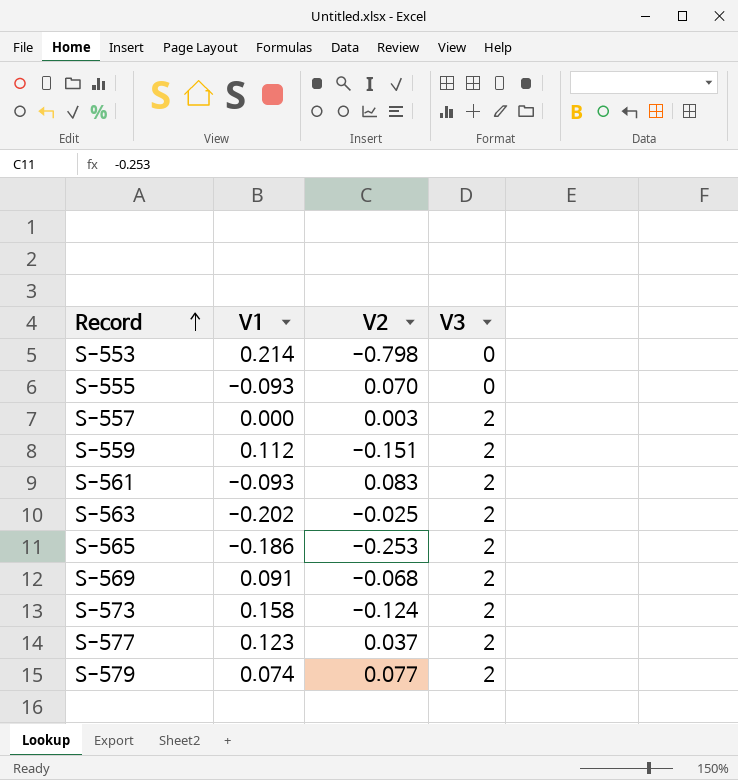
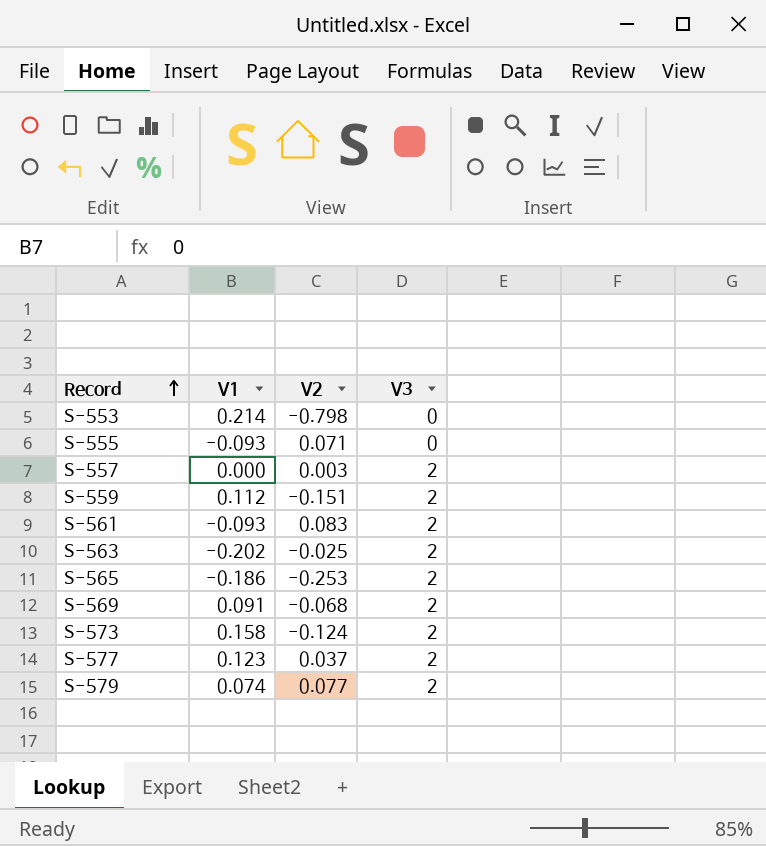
S-555 | V2: 0.070 -> 0.071

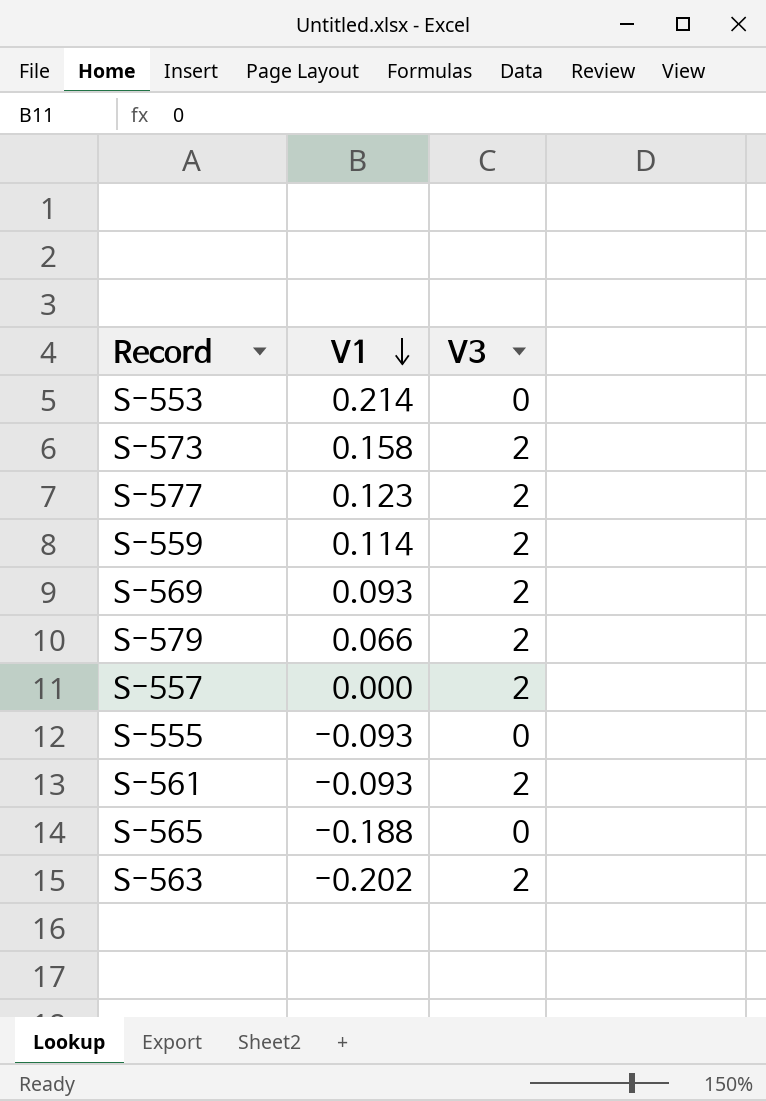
row order: Record ascending -> V1 descending
column V2 | position: 3 -> none
S-559 | V1: 0.112 -> 0.114
S-569 | V1: 0.091 -> 0.093
S-579 | V1: 0.074 -> 0.066
S-565 | V1: -0.186 -> -0.188
S-565 | V3: 2 -> 0

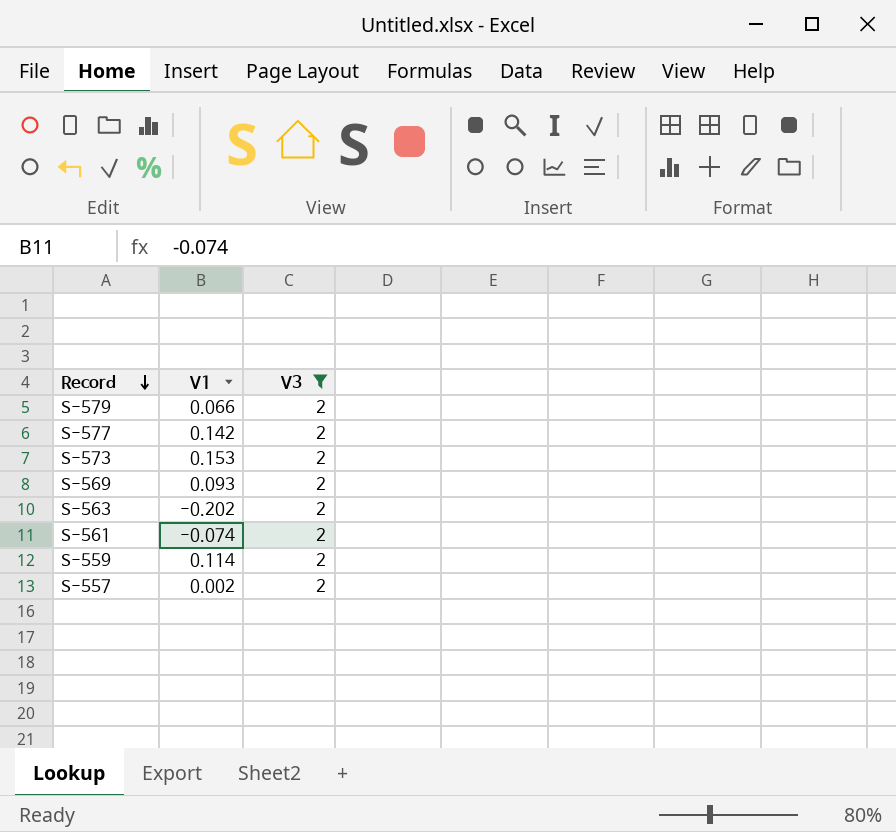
filter: none -> V3 = 2
row order: V1 descending -> Record descending
S-577 | V1: 0.123 -> 0.142
S-573 | V1: 0.158 -> 0.153
S-561 | V1: -0.093 -> -0.074
S-557 | V1: 0.000 -> 0.002

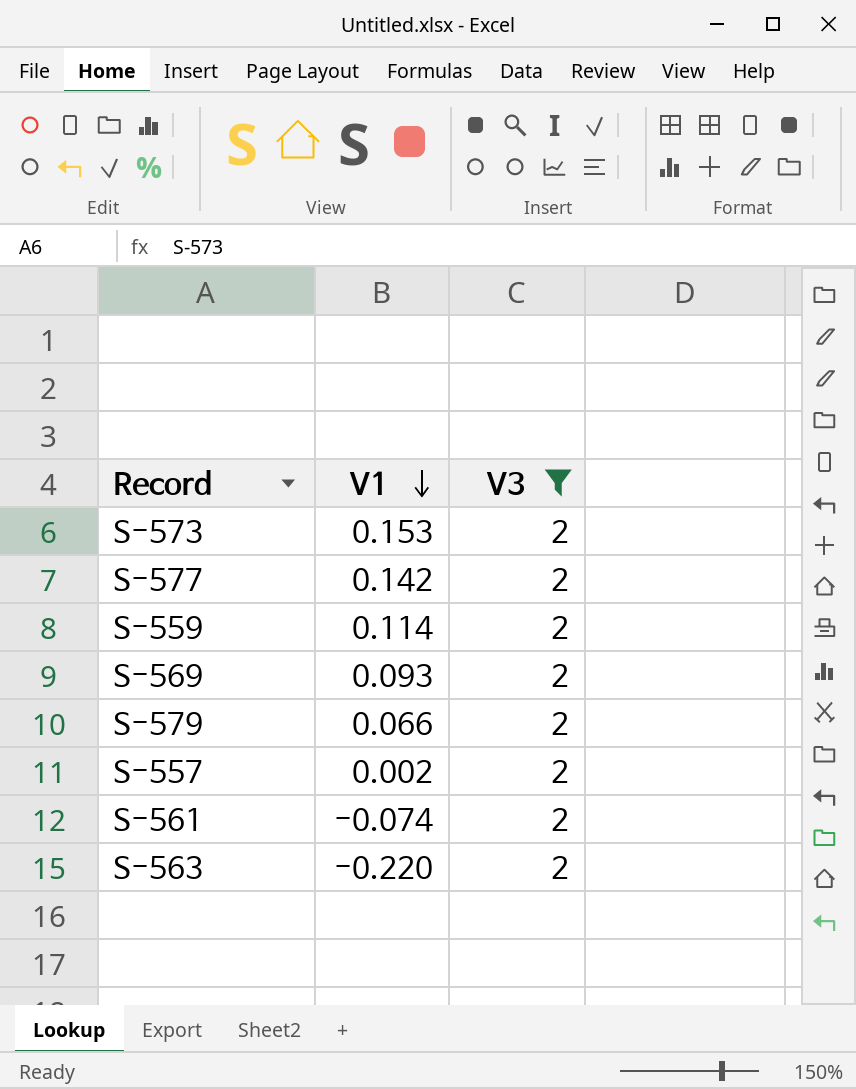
row order: Record descending -> V1 descending
S-563 | V1: -0.202 -> -0.220

